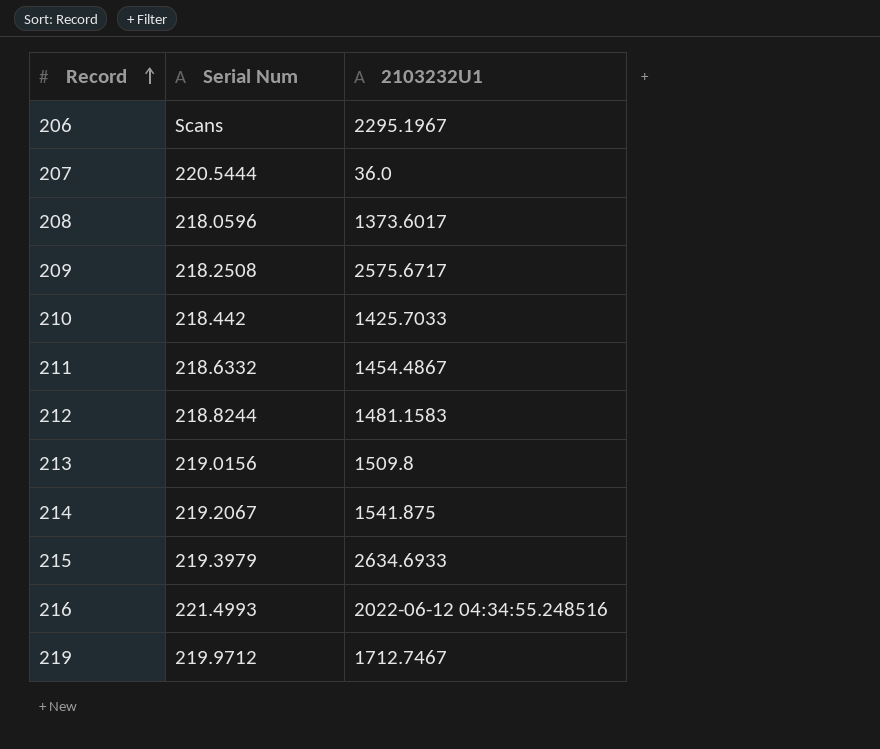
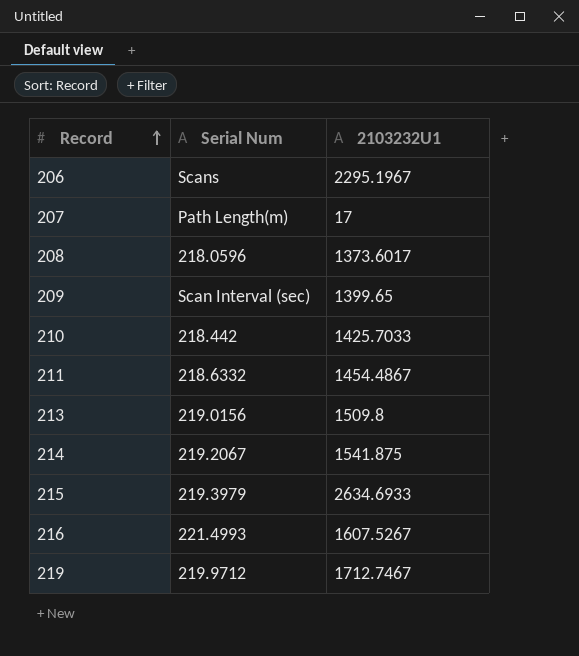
row 212: 218.8244 | 1481.1583 -> none
207 | Serial Num: 220.5444 -> Path Length(m)
207 | 2103232U1: 36.0 -> 17
209 | Serial Num: 218.2508 -> Scan Interval (sec)
209 | 2103232U1: 2575.6717 -> 1399.65
216 | 2103232U1: 2022-06-12 04:34:55.248516 -> 1607.5267

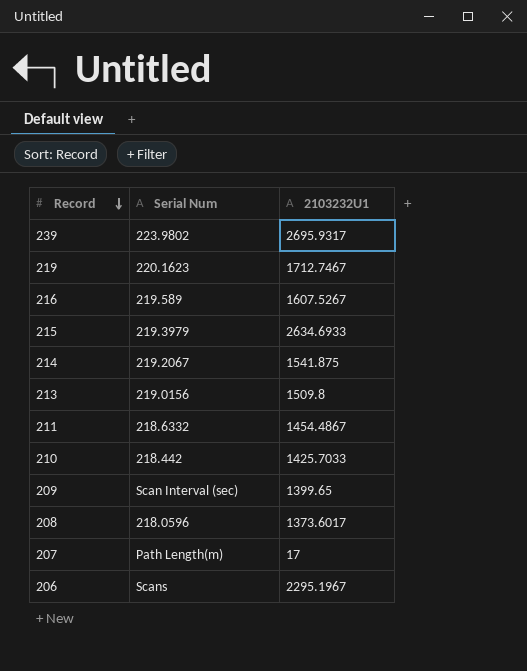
row order: Record ascending -> Record descending
row 239: none -> 223.9802 | 2695.9317
219 | Serial Num: 219.9712 -> 220.1623
216 | Serial Num: 221.4993 -> 219.589

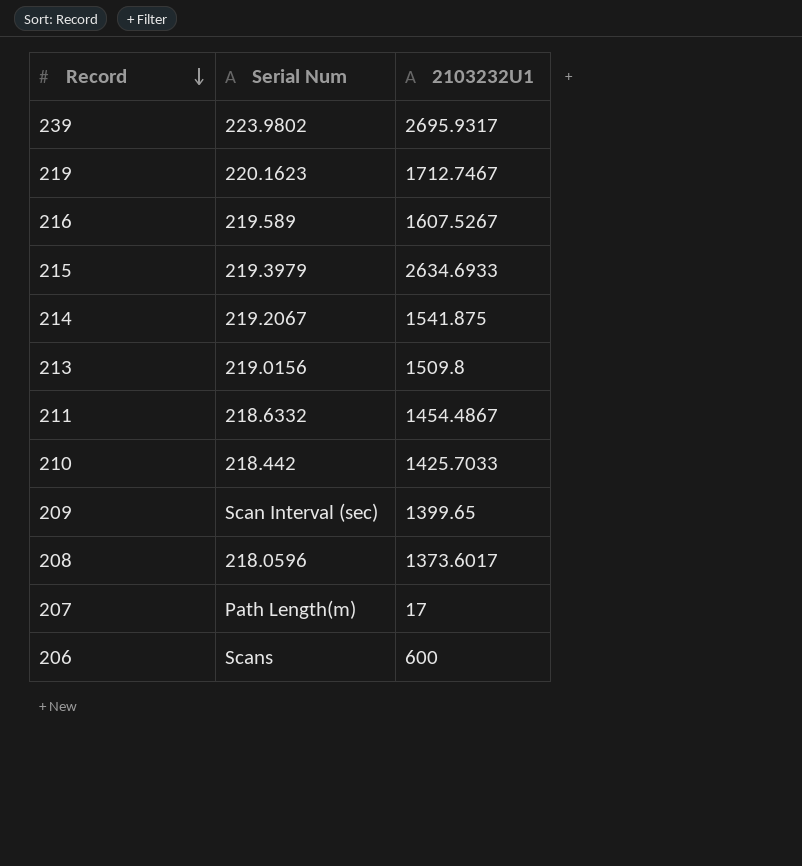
206 | 2103232U1: 2295.1967 -> 600

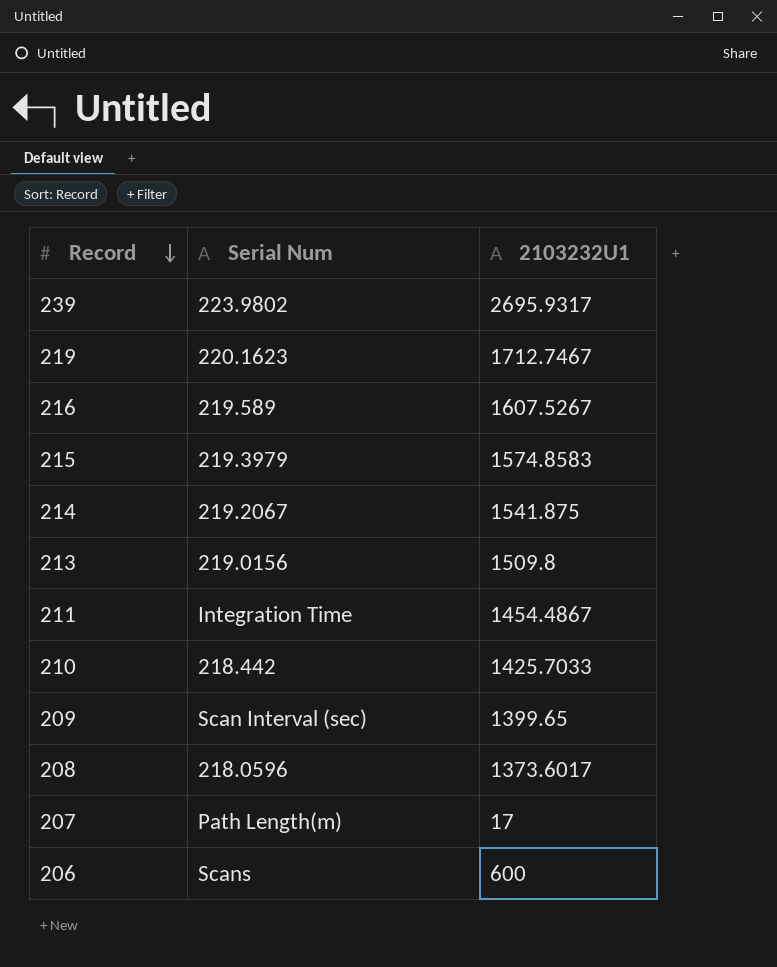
215 | 2103232U1: 2634.6933 -> 1574.8583
211 | Serial Num: 218.6332 -> Integration Time

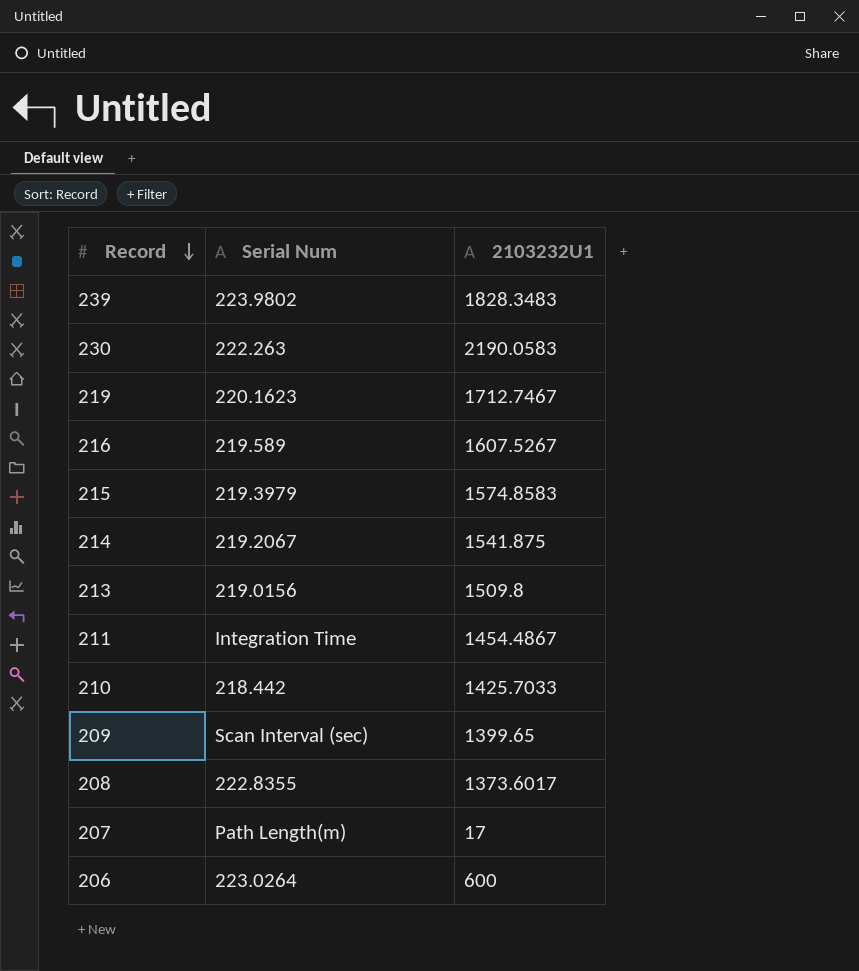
239 | 2103232U1: 2695.9317 -> 1828.3483
row 230: none -> 222.263 | 2190.0583
208 | Serial Num: 218.0596 -> 222.8355
206 | Serial Num: Scans -> 223.0264

